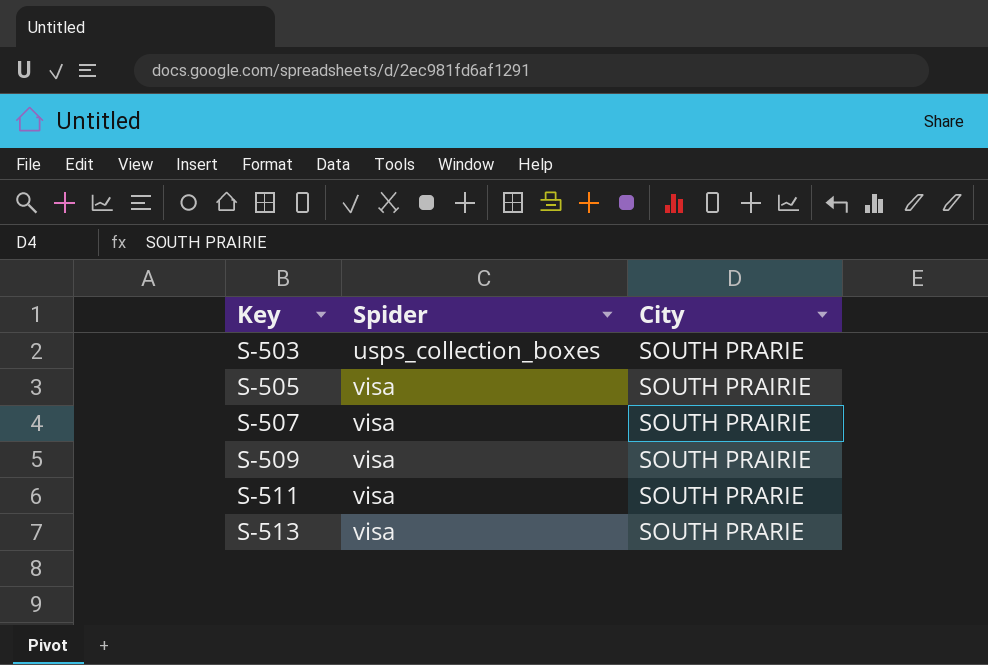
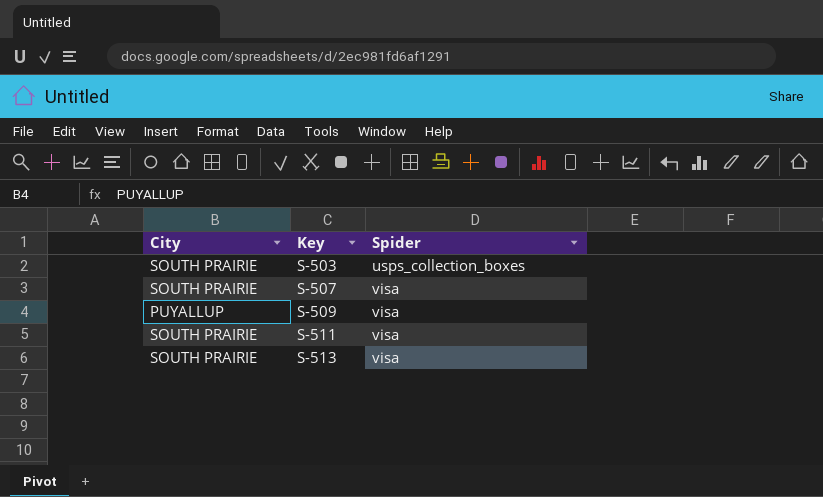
column City | position: 3 -> 1
row S-505: visa | SOUTH PRAIRIE -> none
S-503 | City: SOUTH PRARIE -> SOUTH PRAIRIE
S-509 | City: SOUTH PRAIRIE -> PUYALLUP
S-511 | City: SOUTH PRARIE -> SOUTH PRAIRIE
S-513 | City: SOUTH PRARIE -> SOUTH PRAIRIE

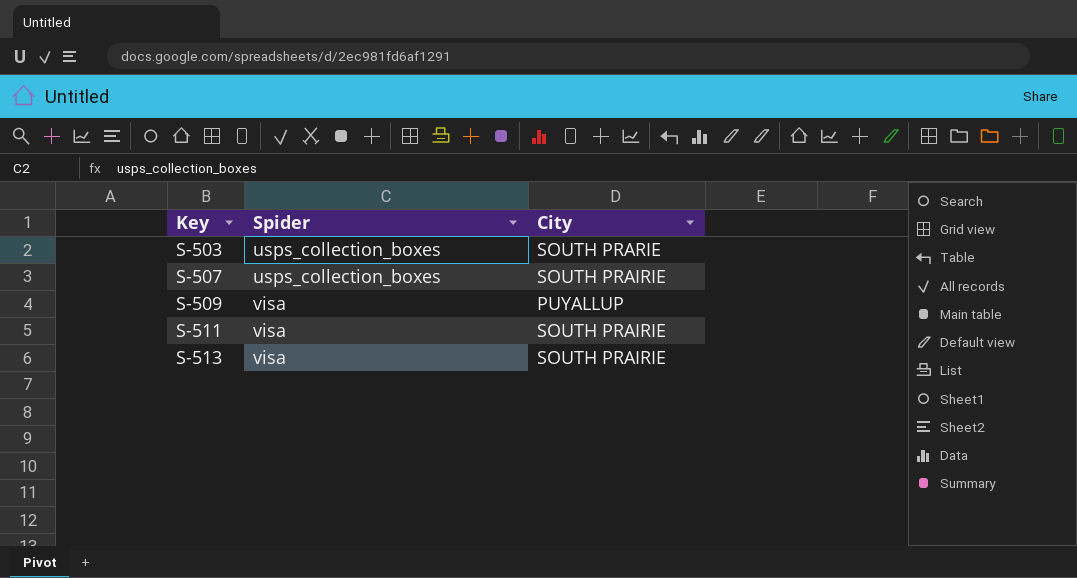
column City | position: 1 -> 3
S-503 | City: SOUTH PRAIRIE -> SOUTH PRARIE
S-507 | Spider: visa -> usps_collection_boxes

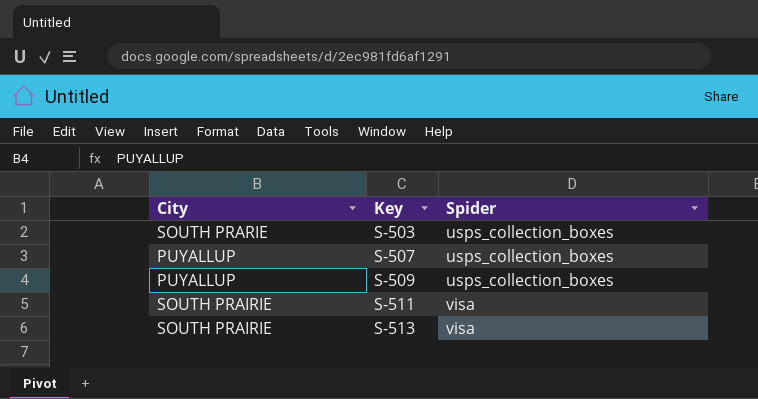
column City | position: 3 -> 1
S-507 | City: SOUTH PRAIRIE -> PUYALLUP
S-509 | Spider: visa -> usps_collection_boxes

